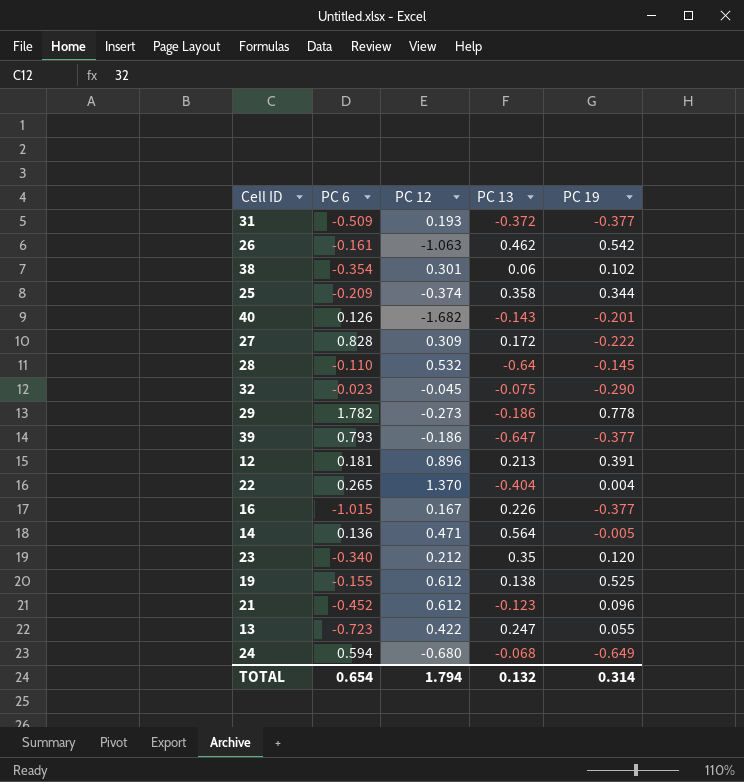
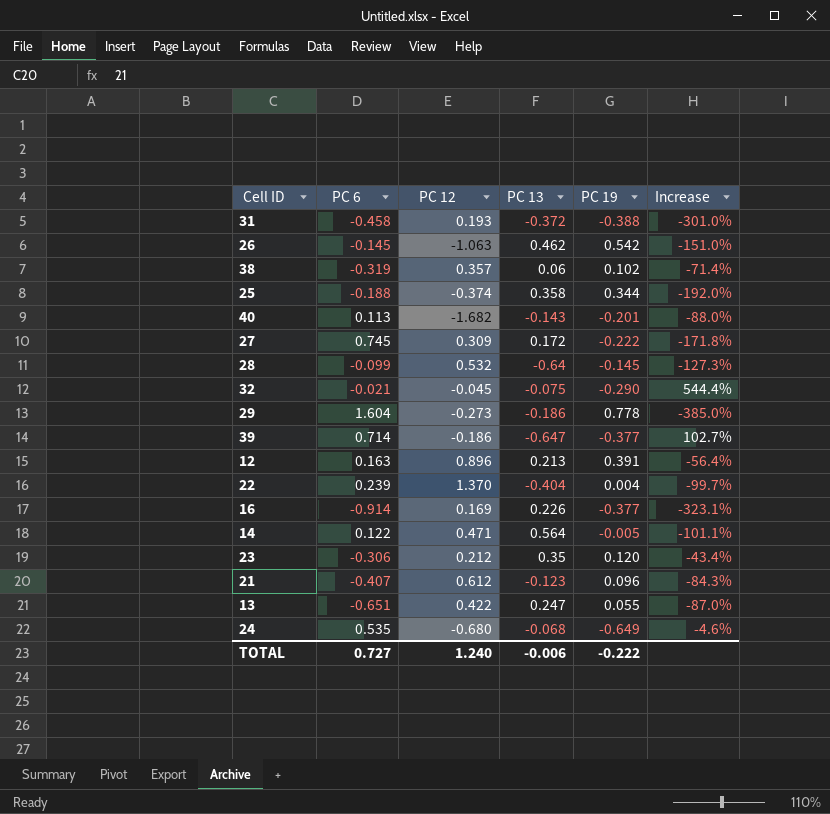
column Increase | formula: none -> ([PC 19] - [PC 12]) / [PC 12]
row 19: -0.155 | 0.612 | 0.138 | 0.525 -> none
31 | PC 6: -0.509 -> -0.458
31 | PC 19: -0.377 -> -0.388
26 | PC 6: -0.161 -> -0.145
38 | PC 6: -0.354 -> -0.319
38 | PC 12: 0.301 -> 0.357
25 | PC 6: -0.209 -> -0.188
40 | PC 6: 0.126 -> 0.113
27 | PC 6: 0.828 -> 0.745
28 | PC 6: -0.110 -> -0.099
32 | PC 6: -0.023 -> -0.021
29 | PC 6: 1.782 -> 1.604
39 | PC 6: 0.793 -> 0.714
12 | PC 6: 0.181 -> 0.163
22 | PC 6: 0.265 -> 0.239
16 | PC 6: -1.015 -> -0.914
16 | PC 12: 0.167 -> 0.169
14 | PC 6: 0.136 -> 0.122
23 | PC 6: -0.340 -> -0.306
21 | PC 6: -0.452 -> -0.407
13 | PC 6: -0.723 -> -0.651
24 | PC 6: 0.594 -> 0.535
TOTAL | PC 6: 0.654 -> 0.727
TOTAL | PC 12: 1.794 -> 1.240
TOTAL | PC 13: 0.132 -> -0.006
TOTAL | PC 19: 0.314 -> -0.222

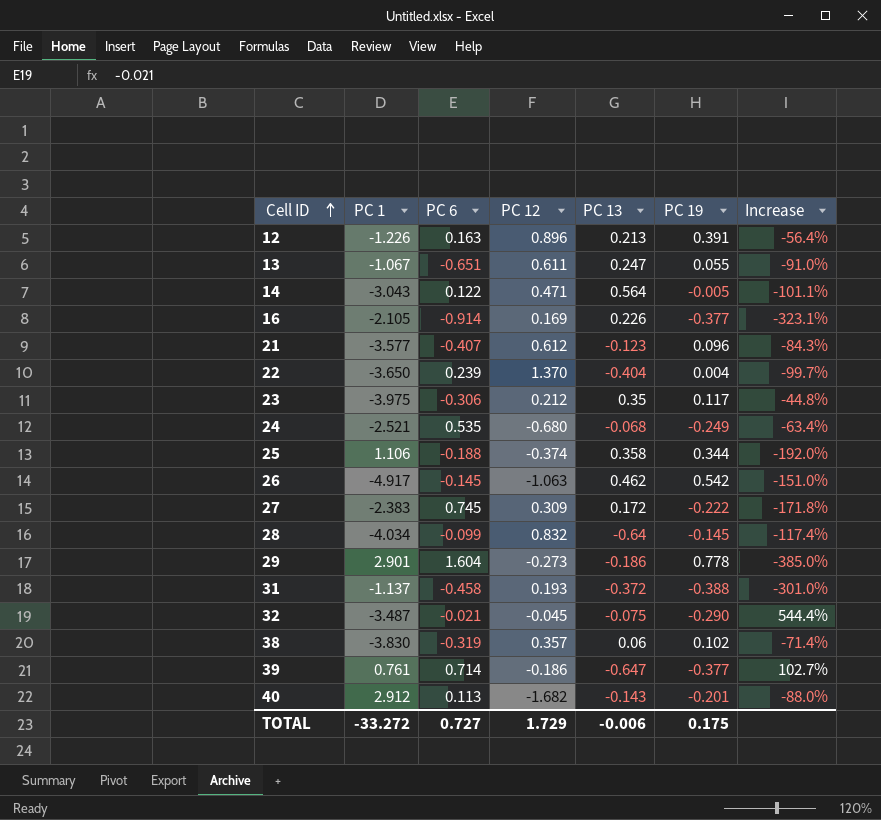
row order: none -> Cell ID ascending
column PC 1 | position: none -> 2
13 | PC 12: 0.422 -> 0.611
13 | Increase: -87.0% -> -91.0%
23 | PC 19: 0.120 -> 0.117
23 | Increase: -43.4% -> -44.8%
24 | PC 19: -0.649 -> -0.249
24 | Increase: -4.6% -> -63.4%
28 | PC 12: 0.532 -> 0.832
28 | Increase: -127.3% -> -117.4%
TOTAL | PC 12: 1.240 -> 1.729
TOTAL | PC 19: -0.222 -> 0.175

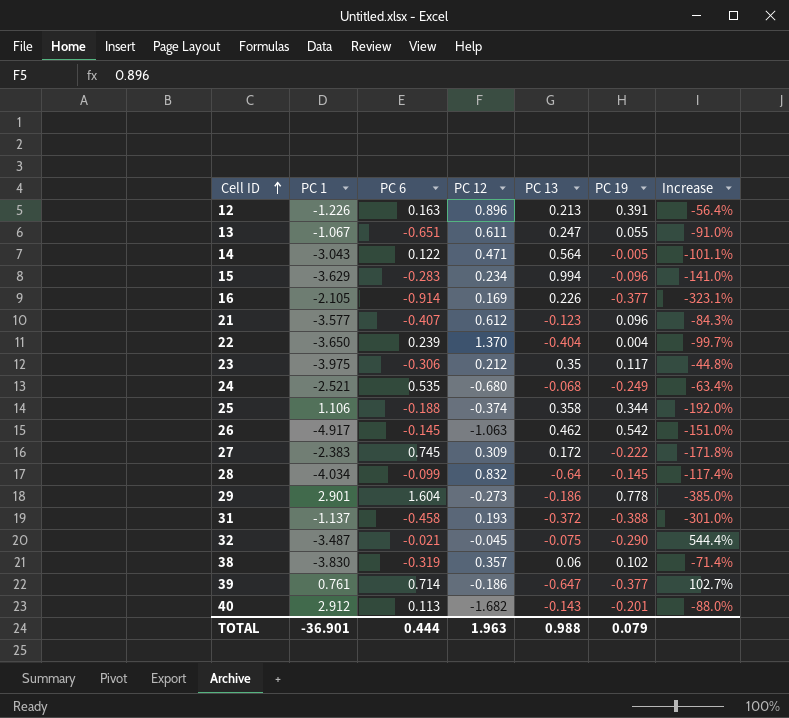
row 15: none -> -3.629 | -0.283 | 0.234 | 0.994 | -0.096 | -141.0%
TOTAL | PC 1: -33.272 -> -36.901
TOTAL | PC 6: 0.727 -> 0.444
TOTAL | PC 12: 1.729 -> 1.963
TOTAL | PC 13: -0.006 -> 0.988
TOTAL | PC 19: 0.175 -> 0.079

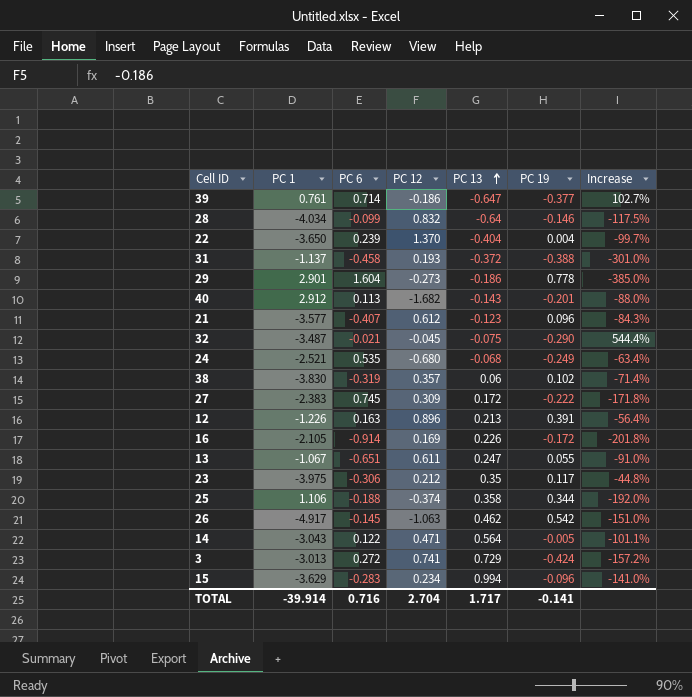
row order: Cell ID ascending -> PC 13 ascending
28 | PC 19: -0.145 -> -0.146
28 | Increase: -117.4% -> -117.5%
16 | PC 19: -0.377 -> -0.172
16 | Increase: -323.1% -> -201.8%
row 3: none -> -3.013 | 0.272 | 0.741 | 0.729 | -0.424 | -157.2%
TOTAL | PC 1: -36.901 -> -39.914
TOTAL | PC 6: 0.444 -> 0.716
TOTAL | PC 12: 1.963 -> 2.704
TOTAL | PC 13: 0.988 -> 1.717
TOTAL | PC 19: 0.079 -> -0.141

